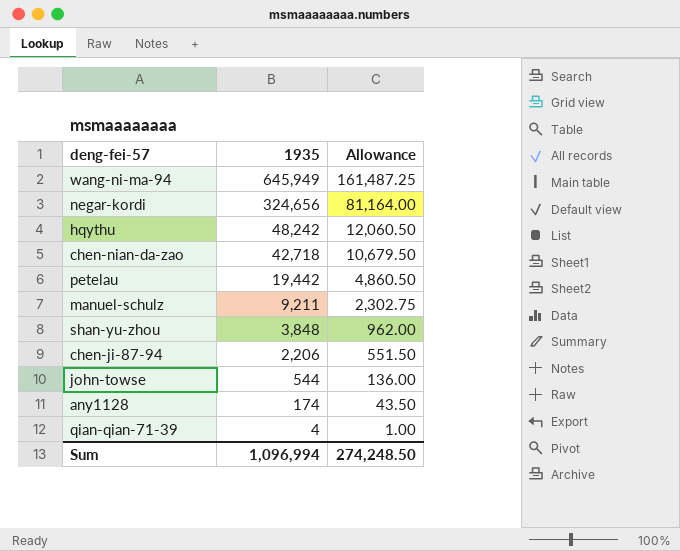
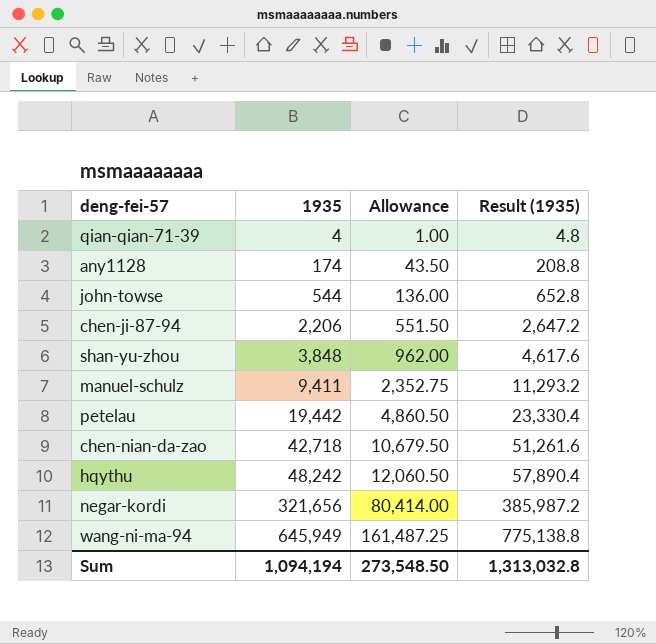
row order: 1935 descending -> 1935 ascending
column Result (1935) | formula: none -> [1935] * 1.2
manuel-schulz | 1935: 9,211 -> 9,411
manuel-schulz | Allowance: 2,302.75 -> 2,352.75
negar-kordi | 1935: 324,656 -> 321,656
negar-kordi | Allowance: 81,164.00 -> 80,414.00
Sum | 1935: 1,096,994 -> 1,094,194
Sum | Allowance: 274,248.50 -> 273,548.50

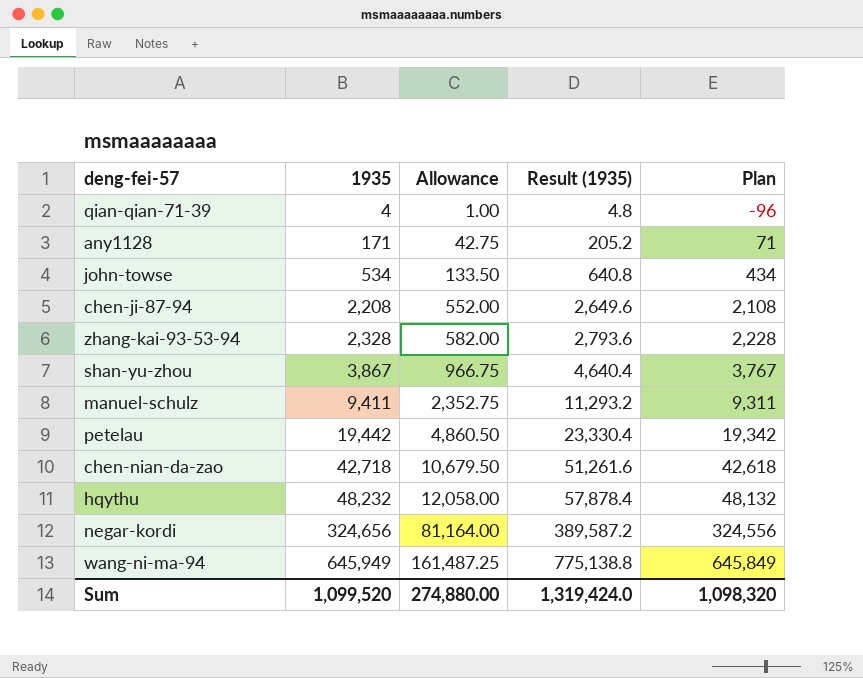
column Plan | formula: none -> [1935] - 100
any1128 | 1935: 174 -> 171
any1128 | Allowance: 43.50 -> 42.75
any1128 | Result (1935): 208.8 -> 205.2
john-towse | 1935: 544 -> 534
john-towse | Allowance: 136.00 -> 133.50
john-towse | Result (1935): 652.8 -> 640.8
chen-ji-87-94 | 1935: 2,206 -> 2,208
chen-ji-87-94 | Allowance: 551.50 -> 552.00
chen-ji-87-94 | Result (1935): 2,647.2 -> 2,649.6
row zhang-kai-93-53-94: none -> 2,328 | 582.00 | 2,793.6 | 2,228
shan-yu-zhou | 1935: 3,848 -> 3,867
shan-yu-zhou | Allowance: 962.00 -> 966.75
shan-yu-zhou | Result (1935): 4,617.6 -> 4,640.4
hqythu | 1935: 48,242 -> 48,232
hqythu | Allowance: 12,060.50 -> 12,058.00
hqythu | Result (1935): 57,890.4 -> 57,878.4
negar-kordi | 1935: 321,656 -> 324,656
negar-kordi | Allowance: 80,414.00 -> 81,164.00
negar-kordi | Result (1935): 385,987.2 -> 389,587.2
Sum | 1935: 1,094,194 -> 1,099,520
Sum | Allowance: 273,548.50 -> 274,880.00
Sum | Result (1935): 1,313,032.8 -> 1,319,424.0

